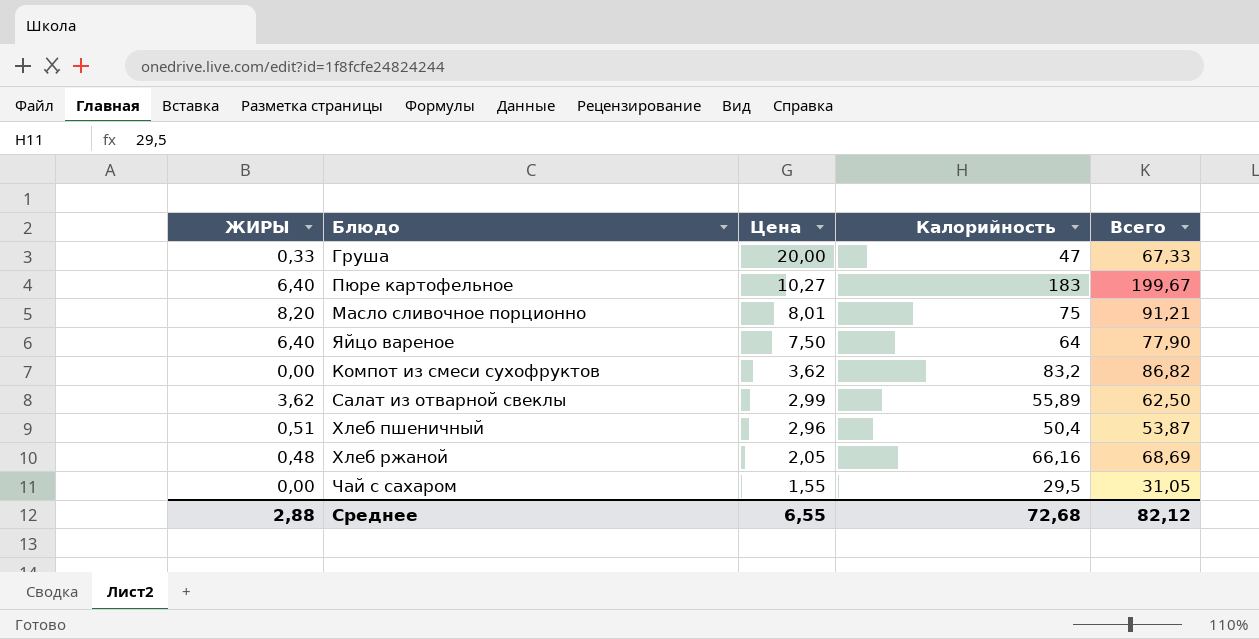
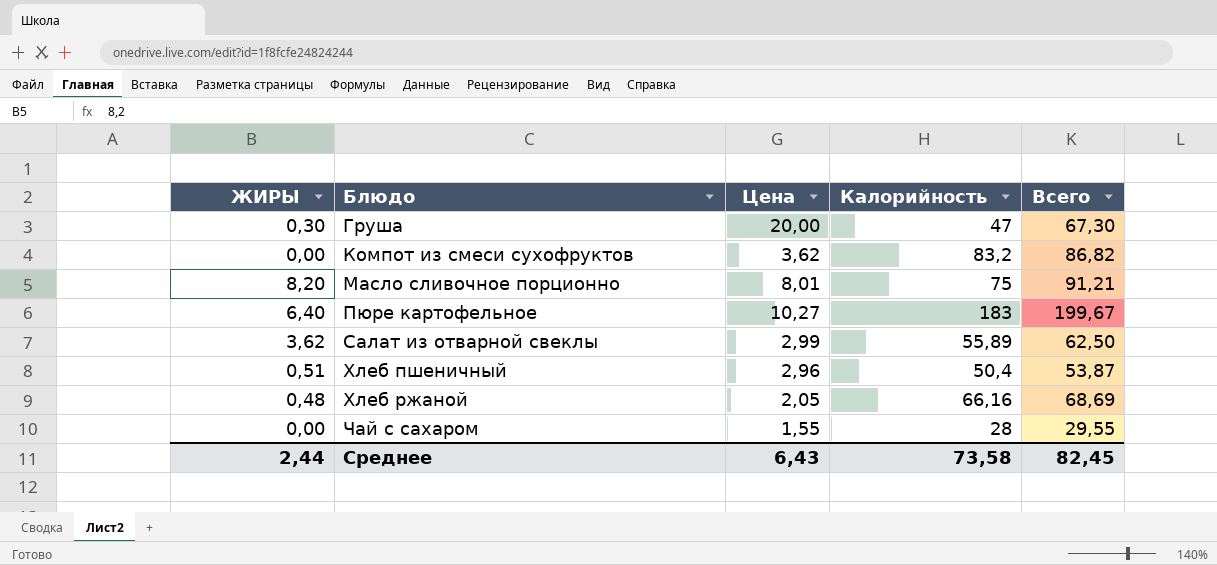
row order: Цена descending -> Блюдо ascending
row Яйцо вареное: 6,40 | 7,50 | 64 | 77,90 -> none
Груша | ЖИРЫ: 0,33 -> 0,30
Груша | Всего: 67,33 -> 67,30
Чай с сахаром | Калорийность: 29,5 -> 28
Чай с сахаром | Всего: 31,05 -> 29,55
Среднее | ЖИРЫ: 2,88 -> 2,44
Среднее | Цена: 6,55 -> 6,43
Среднее | Калорийность: 72,68 -> 73,58
Среднее | Всего: 82,12 -> 82,45

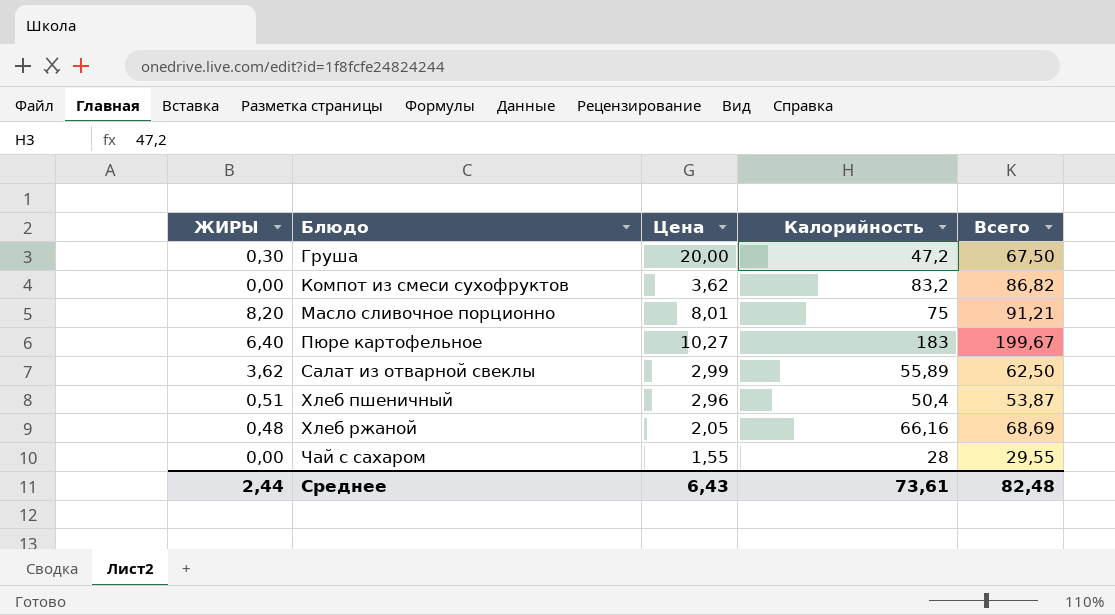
Груша | Калорийность: 47 -> 47,2
Груша | Всего: 67,30 -> 67,50
Среднее | Калорийность: 73,58 -> 73,61
Среднее | Всего: 82,45 -> 82,48

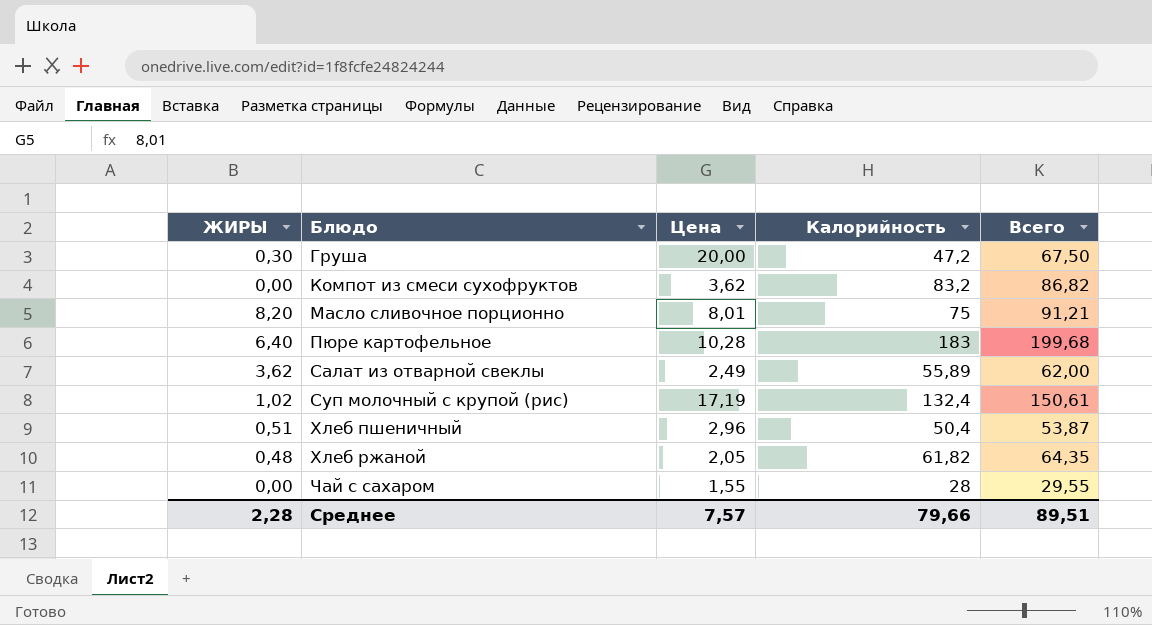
Пюре картофельное | Цена: 10,27 -> 10,28
Пюре картофельное | Всего: 199,67 -> 199,68
Салат из отварной свеклы | Цена: 2,99 -> 2,49
Салат из отварной свеклы | Всего: 62,50 -> 62,00
row Суп молочный с крупой (рис): none -> 1,02 | 17,19 | 132,4 | 150,61
Хлеб ржаной | Калорийность: 66,16 -> 61,82
Хлеб ржаной | Всего: 68,69 -> 64,35
Среднее | ЖИРЫ: 2,44 -> 2,28
Среднее | Цена: 6,43 -> 7,57
Среднее | Калорийность: 73,61 -> 79,66
Среднее | Всего: 82,48 -> 89,51

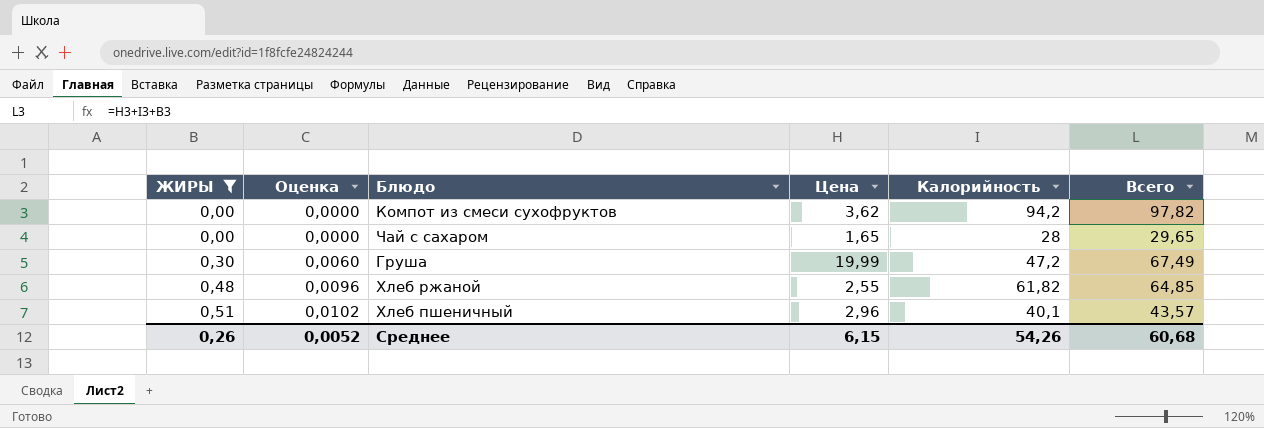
filter: none -> ЖИРЫ <= 0,51
row order: Блюдо ascending -> ЖИРЫ ascending
column Оценка | formula: none -> [ЖИРЫ] * 0,02
Компот из смеси сухофруктов | Калорийность: 83,2 -> 94,2
Компот из смеси сухофруктов | Всего: 86,82 -> 97,82
Чай с сахаром | Цена: 1,55 -> 1,65
Чай с сахаром | Всего: 29,55 -> 29,65
Груша | Цена: 20,00 -> 19,99
Груша | Всего: 67,50 -> 67,49
Хлеб ржаной | Цена: 2,05 -> 2,55
Хлеб ржаной | Всего: 64,35 -> 64,85
Хлеб пшеничный | Калорийность: 50,4 -> 40,1
Хлеб пшеничный | Всего: 53,87 -> 43,57
Среднее | ЖИРЫ: 2,28 -> 0,26
Среднее | Цена: 7,57 -> 6,15
Среднее | Калорийность: 79,66 -> 54,26
Среднее | Всего: 89,51 -> 60,68

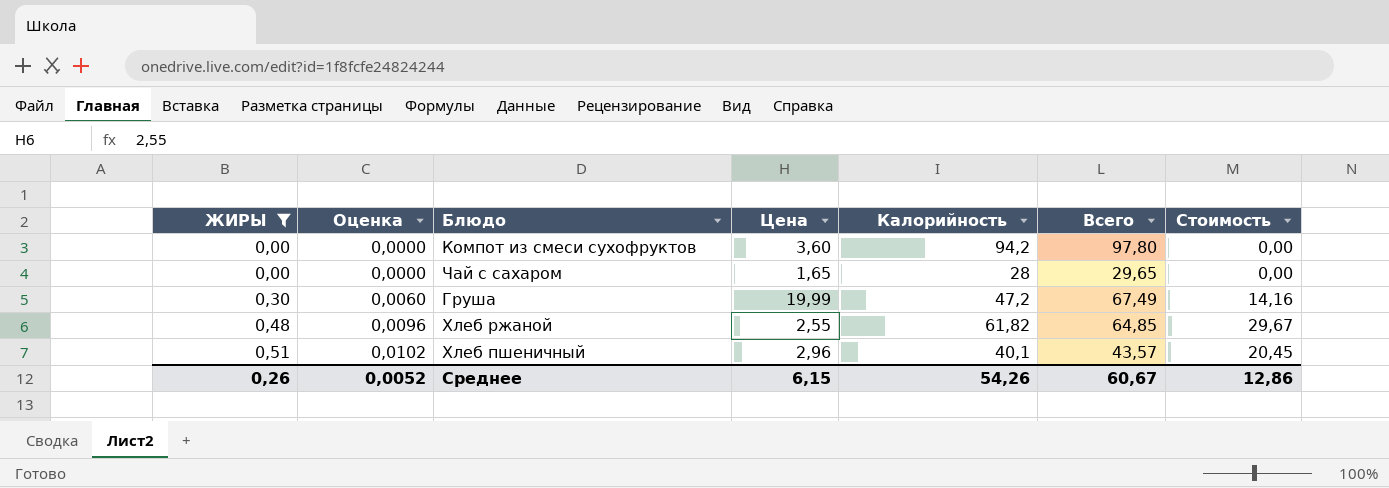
column Стоимость | formula: none -> [ЖИРЫ] * [Калорийность]
Компот из смеси сухофруктов | Цена: 3,62 -> 3,60
Компот из смеси сухофруктов | Всего: 97,82 -> 97,80
Среднее | Всего: 60,68 -> 60,67

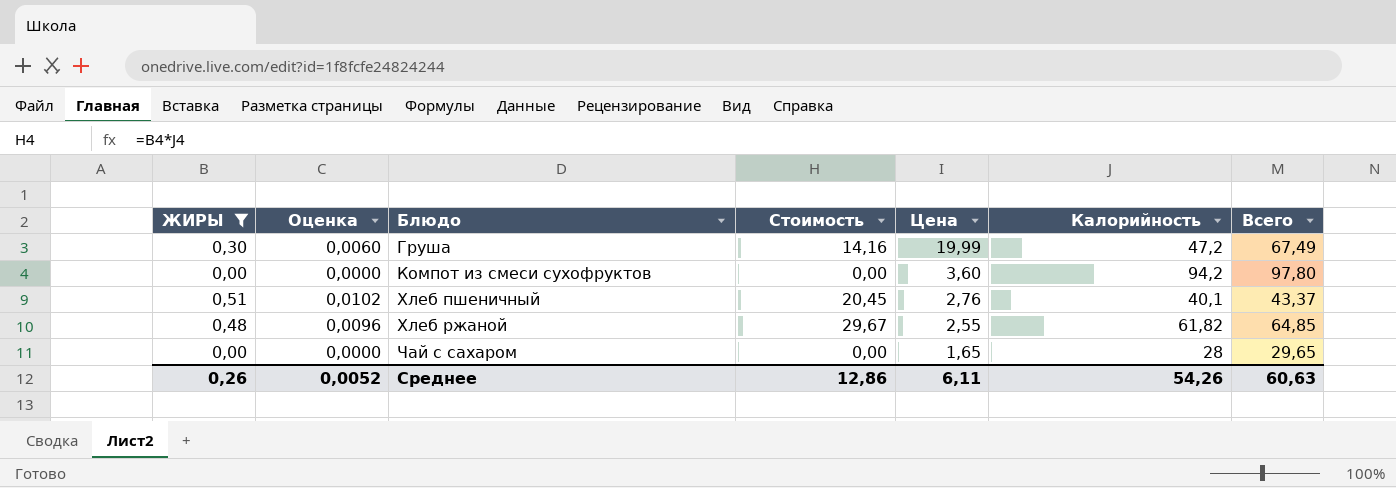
row order: ЖИРЫ ascending -> Блюдо ascending
column Стоимость | position: 7 -> 4
Хлеб пшеничный | Цена: 2,96 -> 2,76
Хлеб пшеничный | Всего: 43,57 -> 43,37
Среднее | Цена: 6,15 -> 6,11
Среднее | Всего: 60,67 -> 60,63

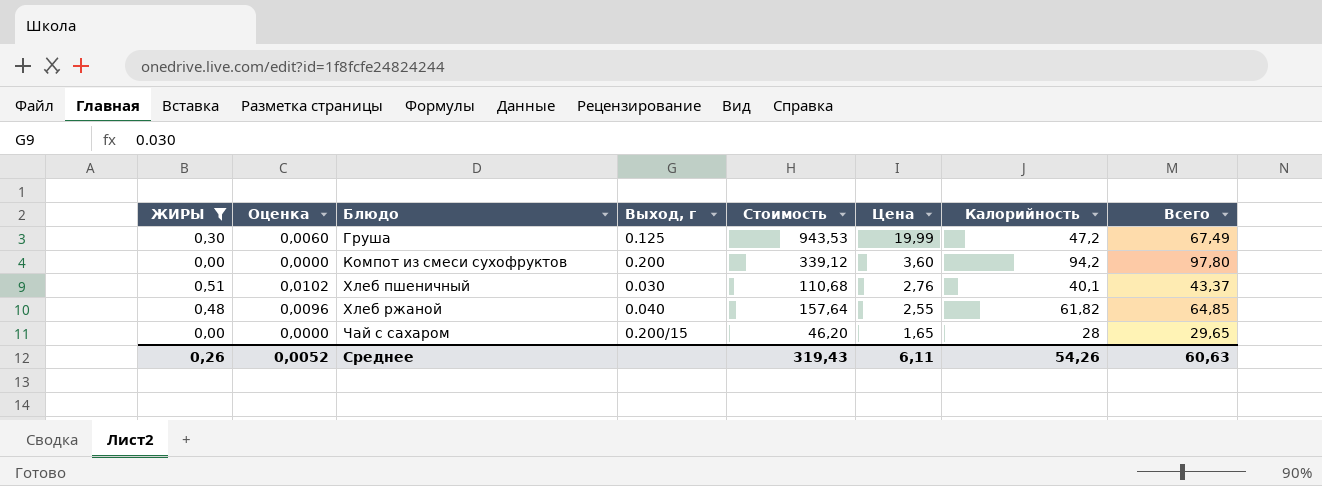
column Выход, г | position: none -> 4
column Стоимость | formula: [ЖИРЫ] * [Калорийность] -> [Цена] * [Калорийность]
Среднее | Стоимость: 12,86 -> 319,43

